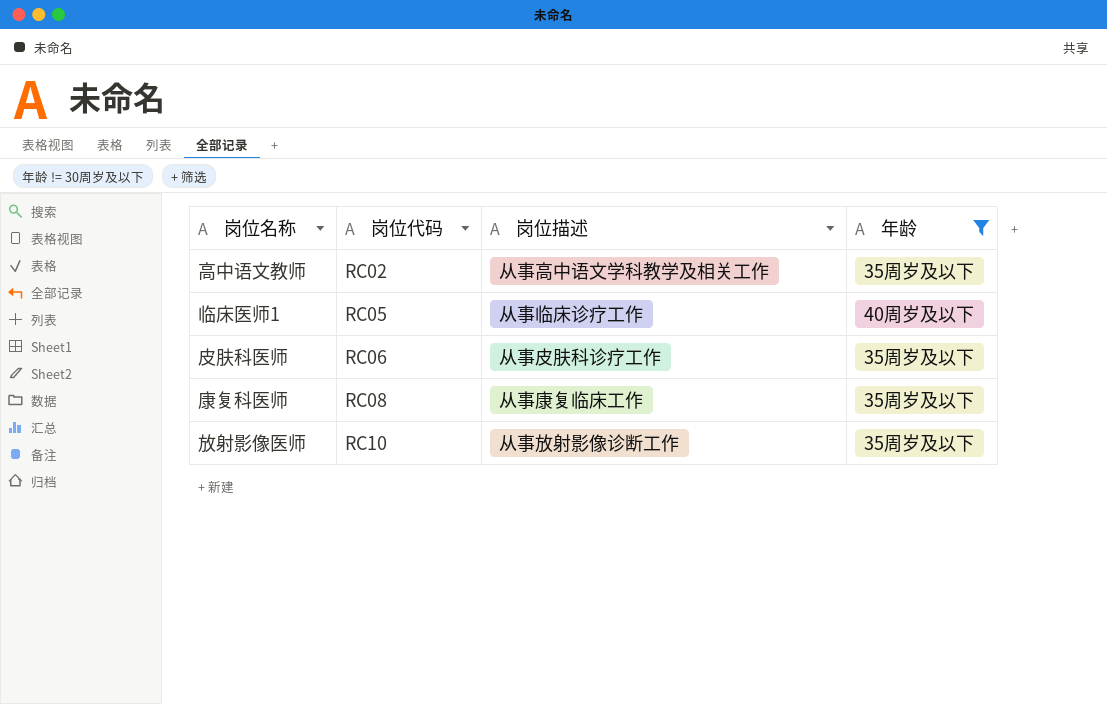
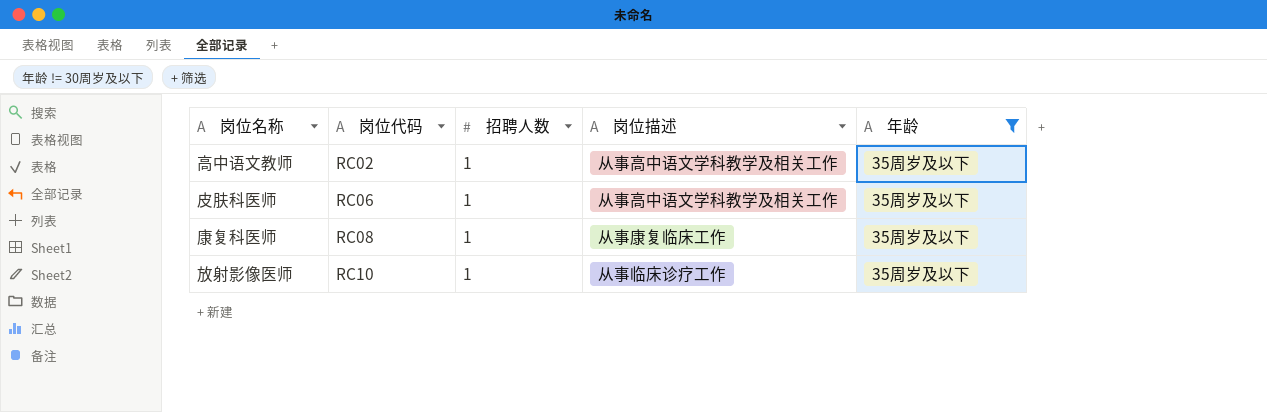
column 招聘人数 | position: none -> 3
row 临床医师1: RC05 | 从事临床诊疗工作 | 40周岁及以下 -> none
皮肤科医师 | 岗位描述: 从事皮肤科诊疗工作 -> 从事高中语文学科教学及相关工作
放射影像医师 | 岗位描述: 从事放射影像诊断工作 -> 从事临床诊疗工作

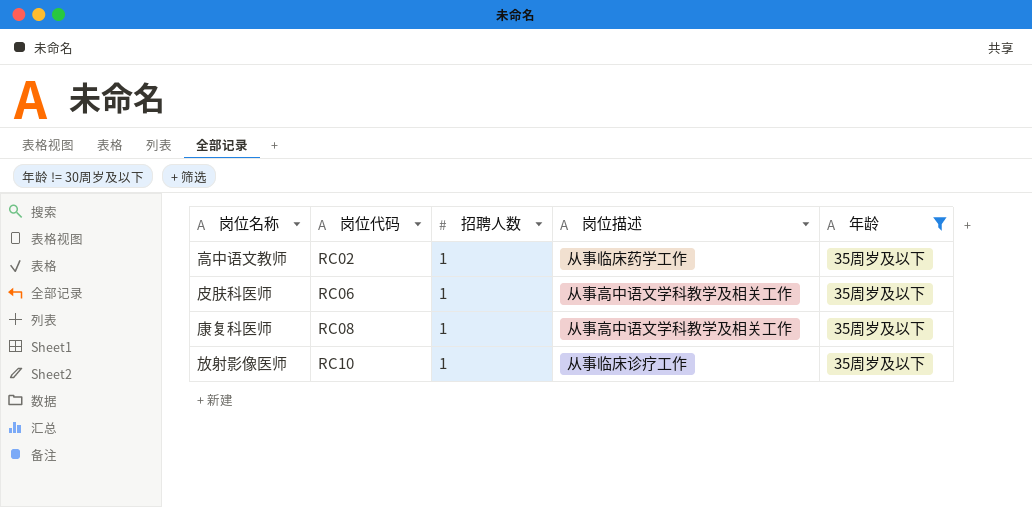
高中语文教师 | 岗位描述: 从事高中语文学科教学及相关工作 -> 从事临床药学工作
康复科医师 | 岗位描述: 从事康复临床工作 -> 从事高中语文学科教学及相关工作

